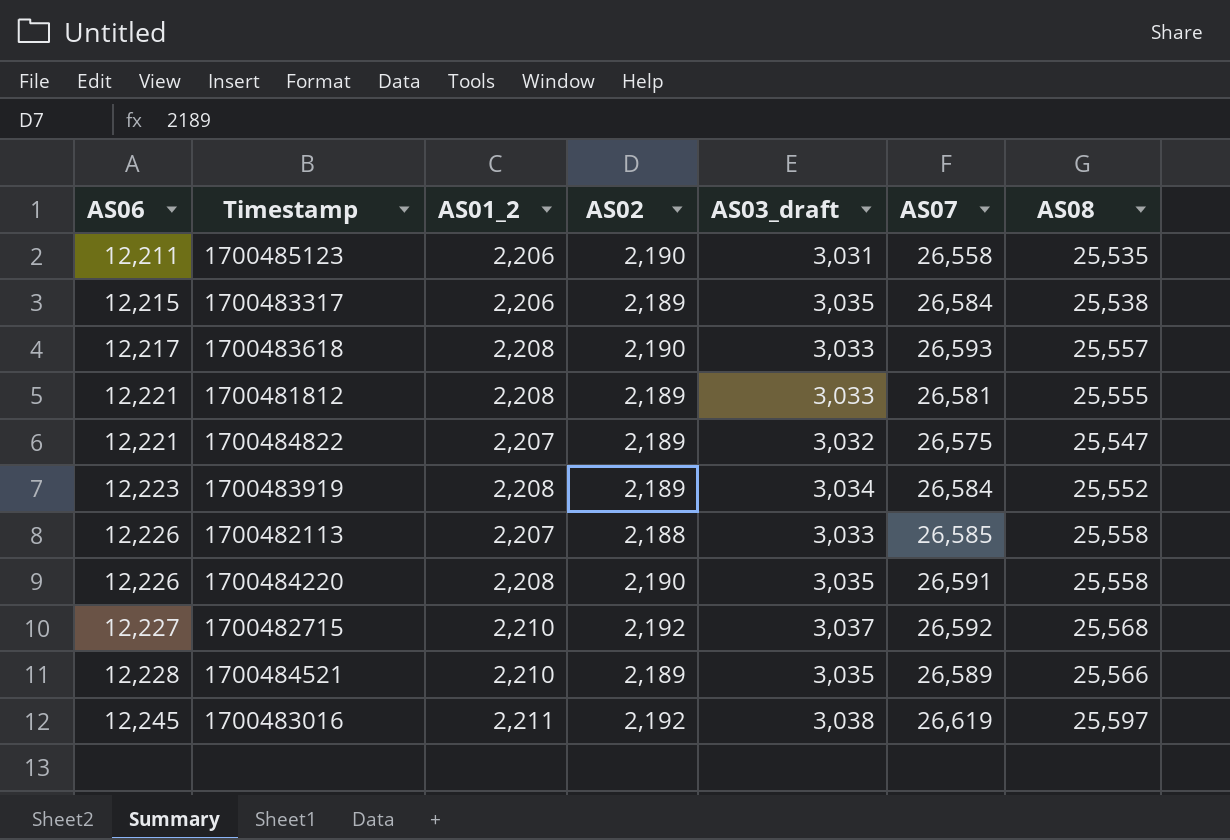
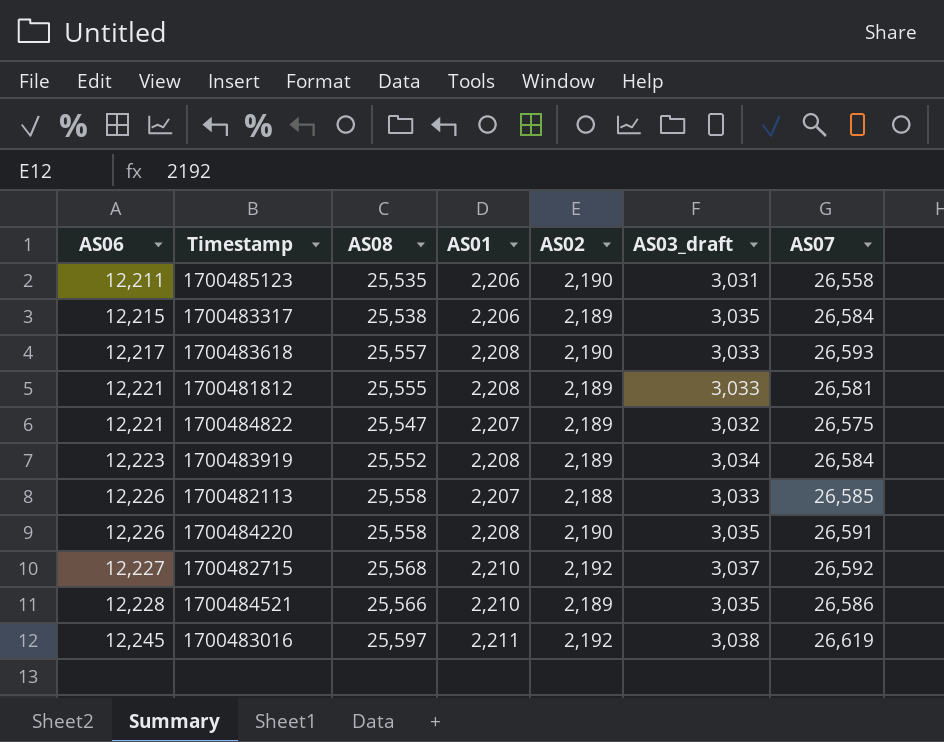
column AS08 | position: 7 -> 3
column name: AS01_2 -> AS01
1700484521 | AS07: 26,589 -> 26,586

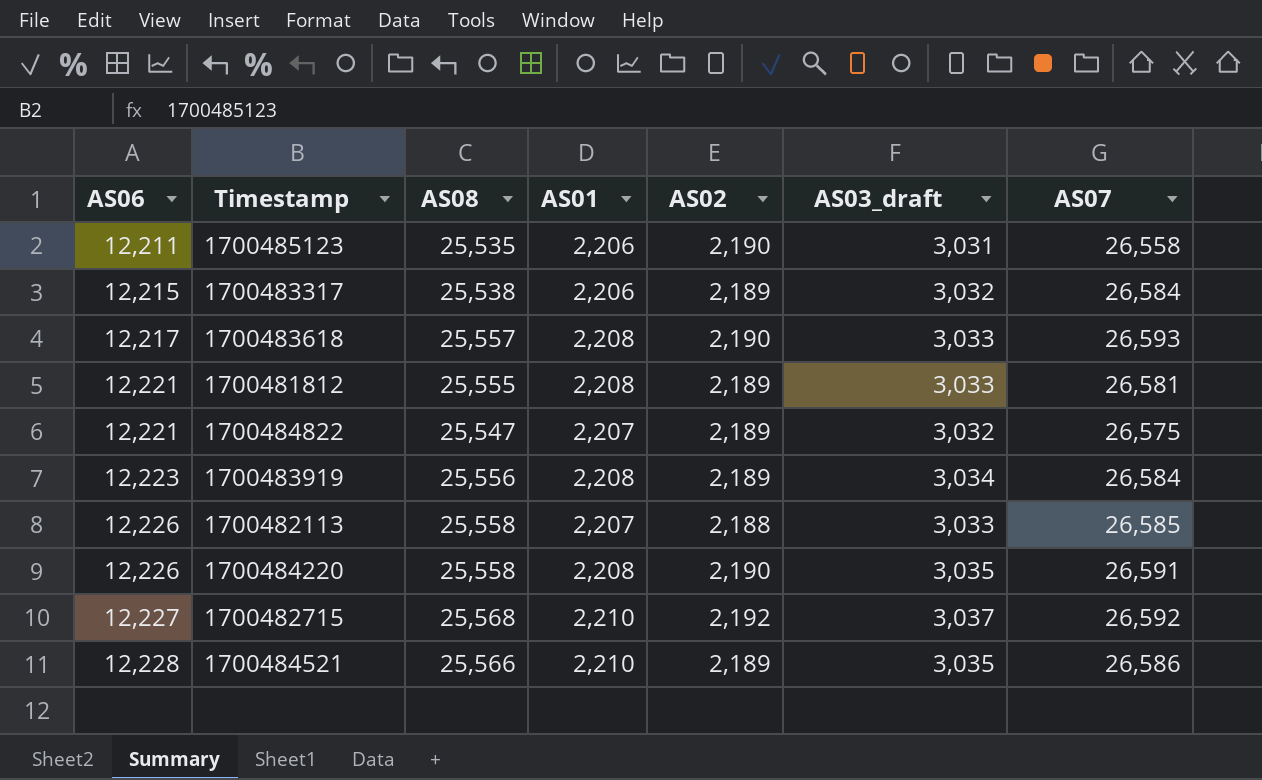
row 1700483016: 12,245 | 25,597 | 2,211 | 2,192 | 3,038 | 26,619 -> none
1700483317 | AS03_draft: 3,035 -> 3,032
1700483919 | AS08: 25,552 -> 25,556

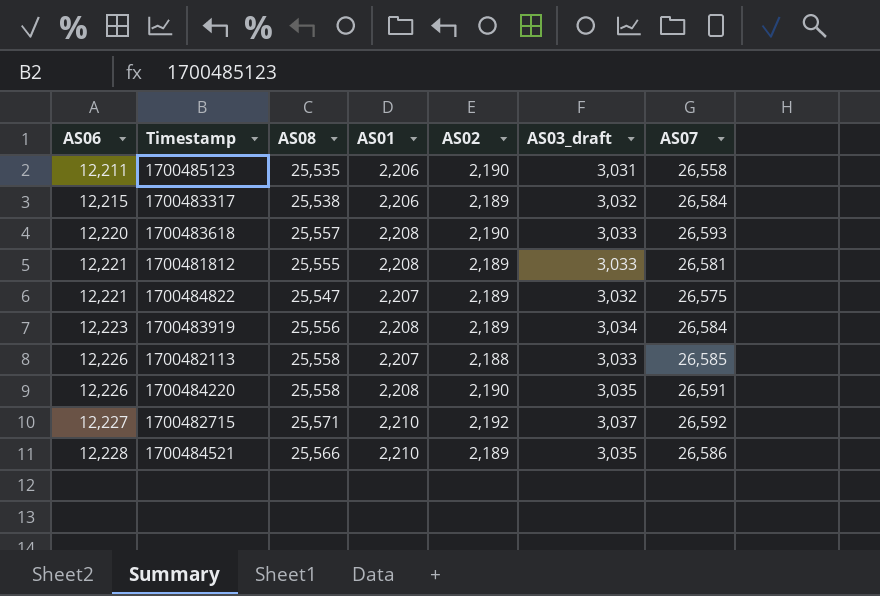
1700483618 | AS06: 12,217 -> 12,220
1700482715 | AS08: 25,568 -> 25,571

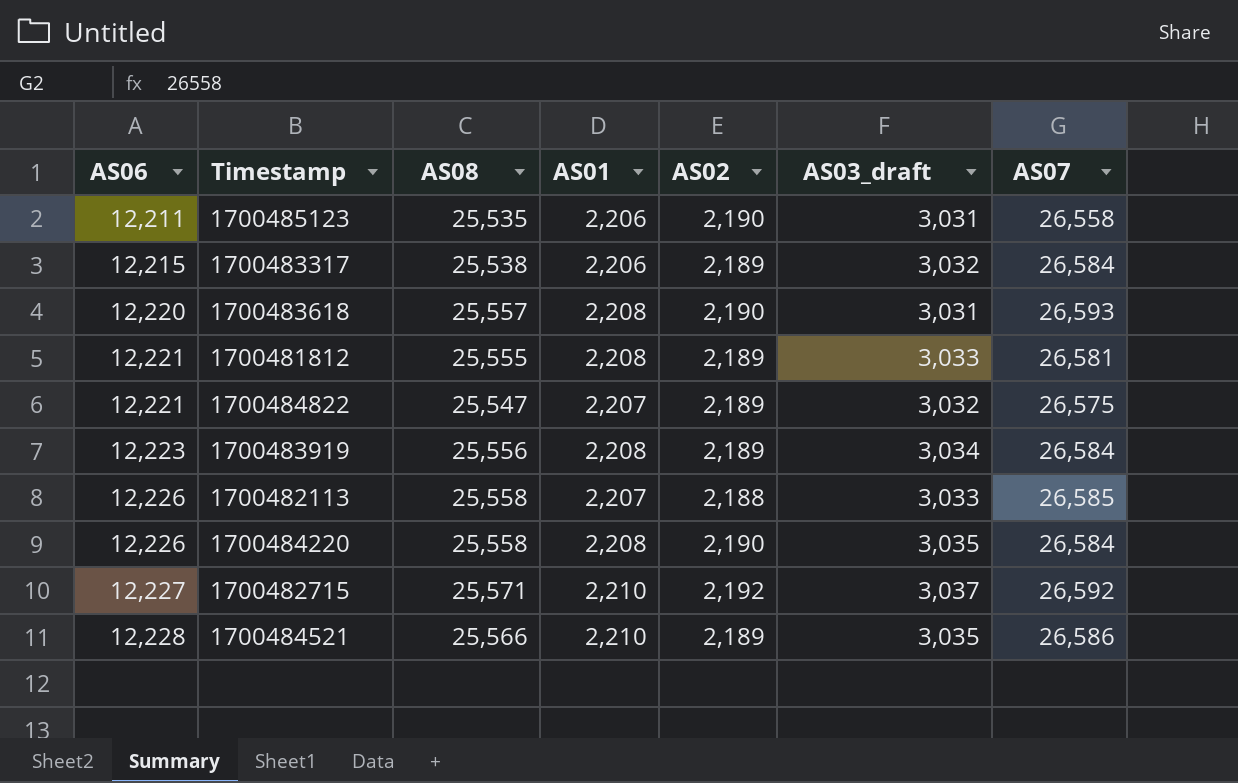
1700483618 | AS03_draft: 3,033 -> 3,031
1700484220 | AS07: 26,591 -> 26,584

